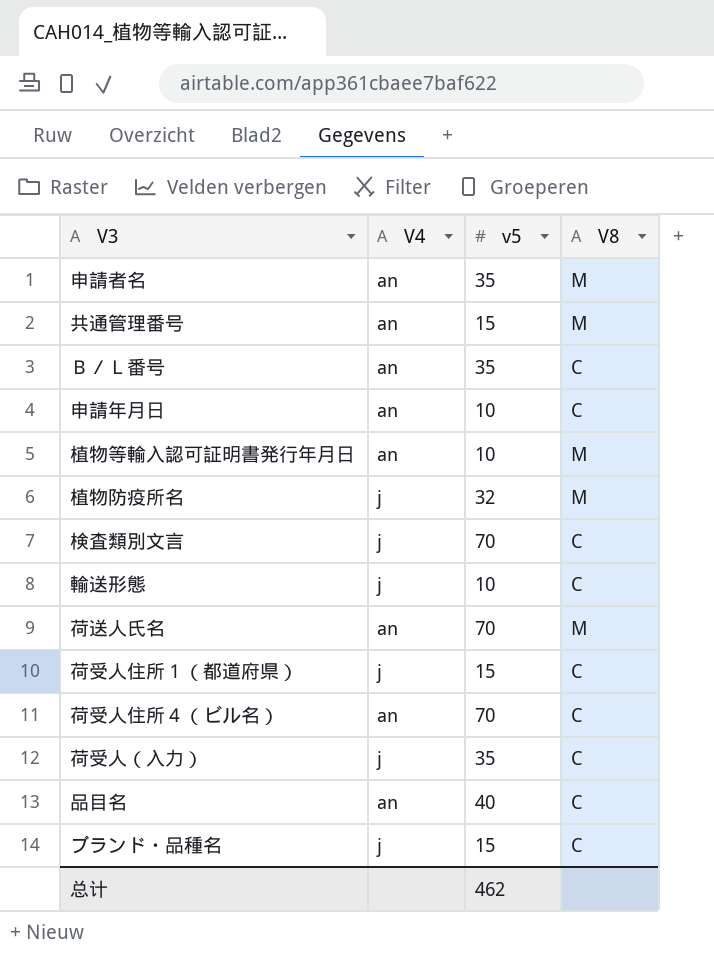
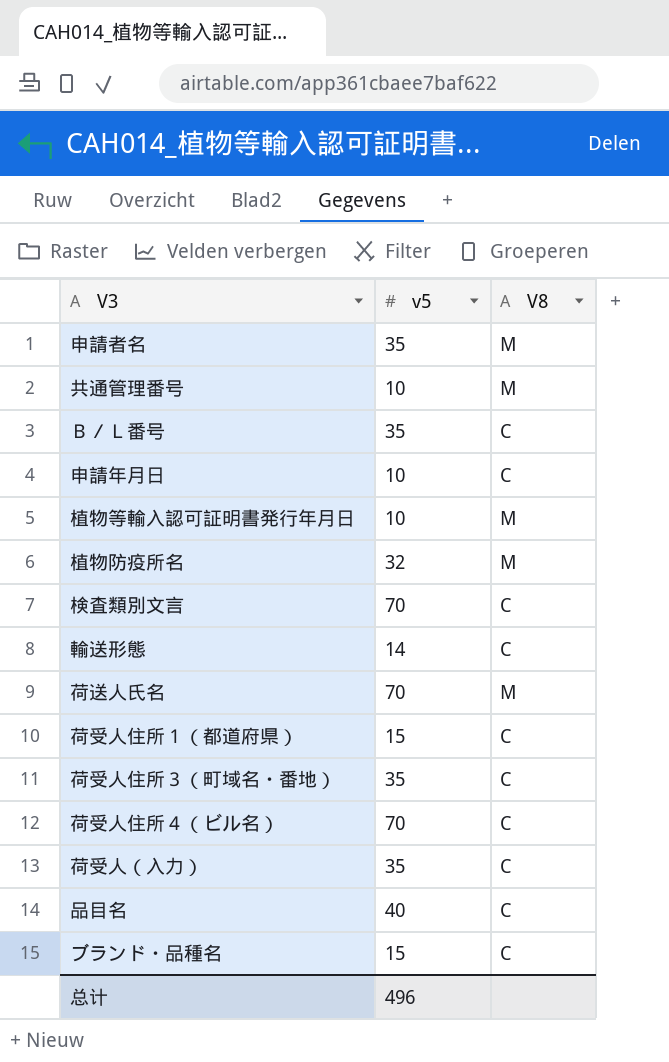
column V4 | position: 2 -> none
共通管理番号 | v5: 15 -> 10
輸送形態 | v5: 10 -> 14
row 荷受人住所３（町域名・番地）: none -> 35 | C
总计 | v5: 462 -> 496

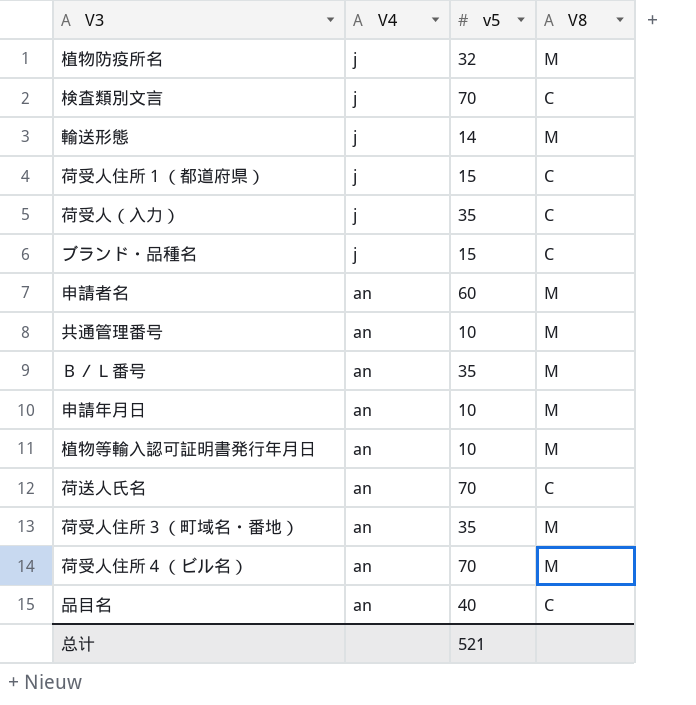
row order: none -> V4 descending
column V4 | position: none -> 2
輸送形態 | V8: C -> M
申請者名 | v5: 35 -> 60
Ｂ／Ｌ番号 | V8: C -> M
申請年月日 | V8: C -> M
荷送人氏名 | V8: M -> C
荷受人住所３（町域名・番地） | V8: C -> M
荷受人住所４（ビル名） | V8: C -> M
总计 | v5: 496 -> 521

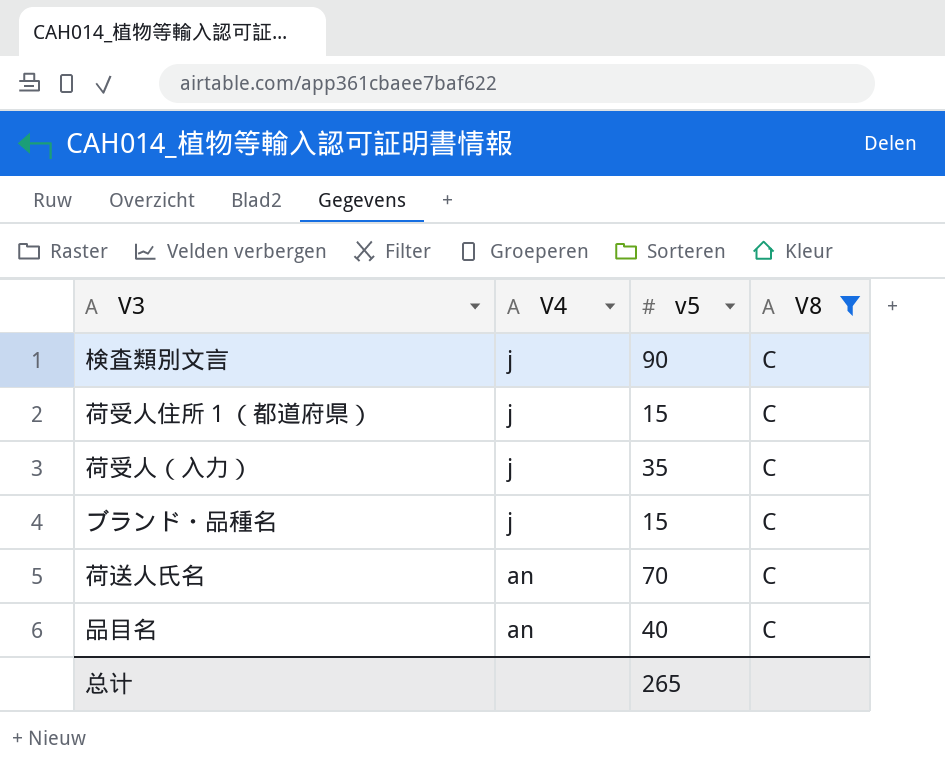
filter: none -> V8 = C
検査類別文言 | v5: 70 -> 90
总计 | v5: 521 -> 265

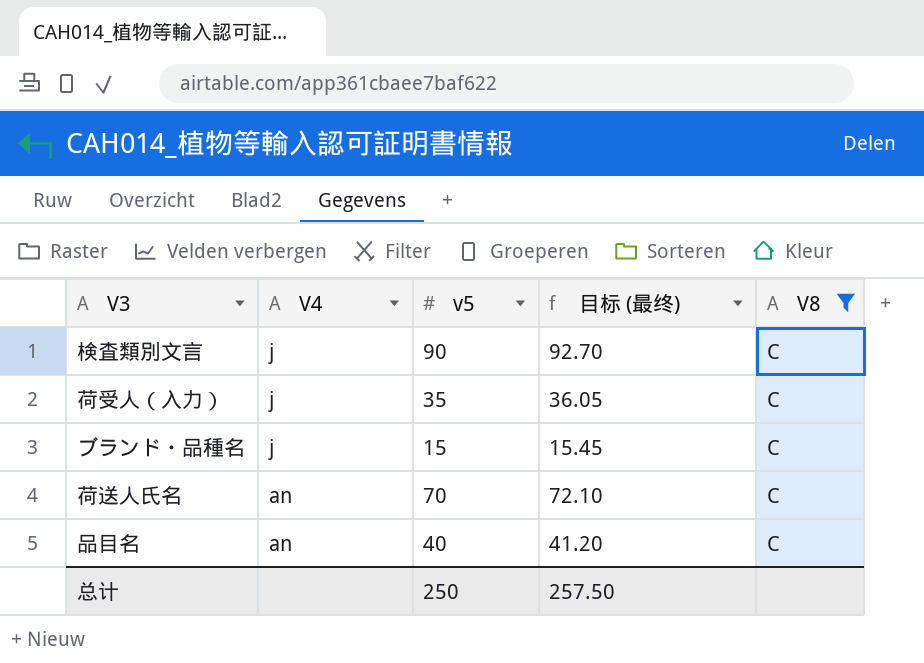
column 目标 (最终) | formula: none -> [v5] * 1.03
row 荷受人住所１（都道府県）: j | 15 | C -> none
总计 | v5: 265 -> 250

